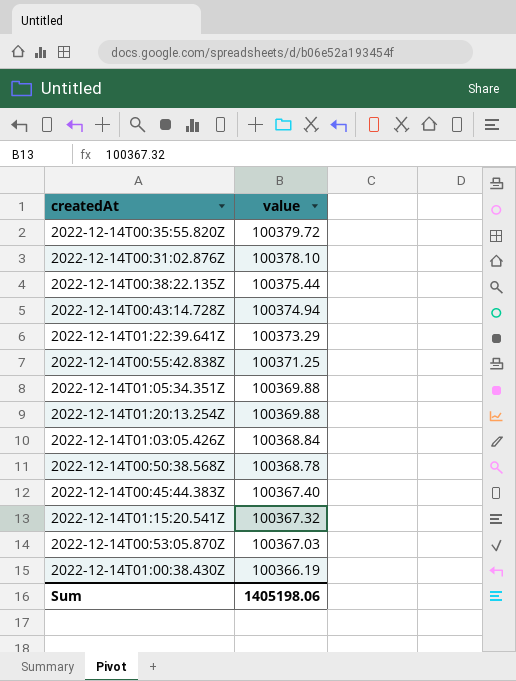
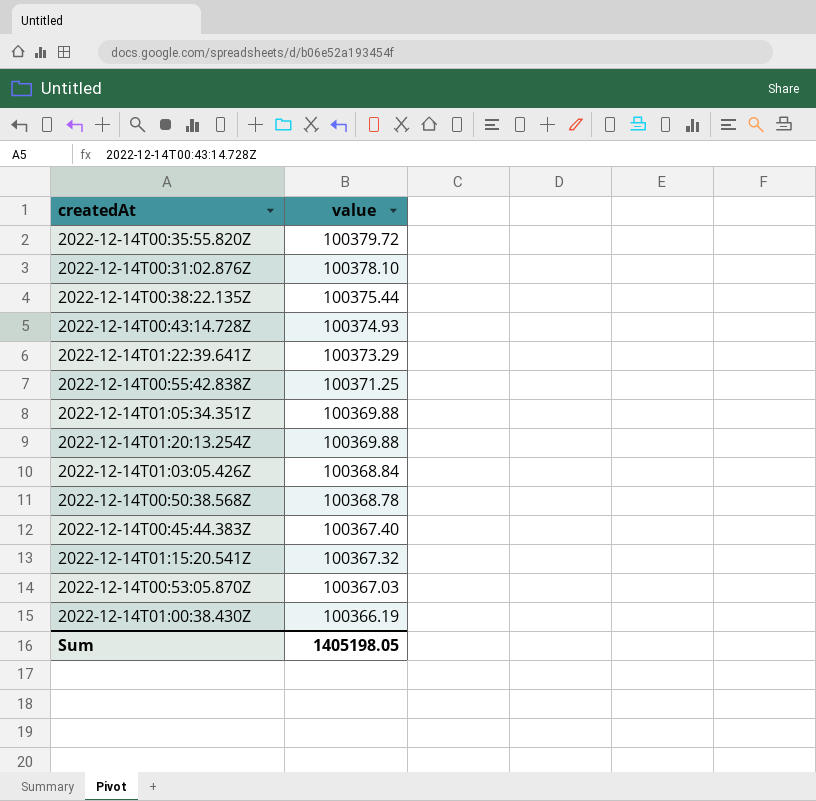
2022-12-14T00:43:14.728Z | value: 100374.94 -> 100374.93
Sum | value: 1405198.06 -> 1405198.05

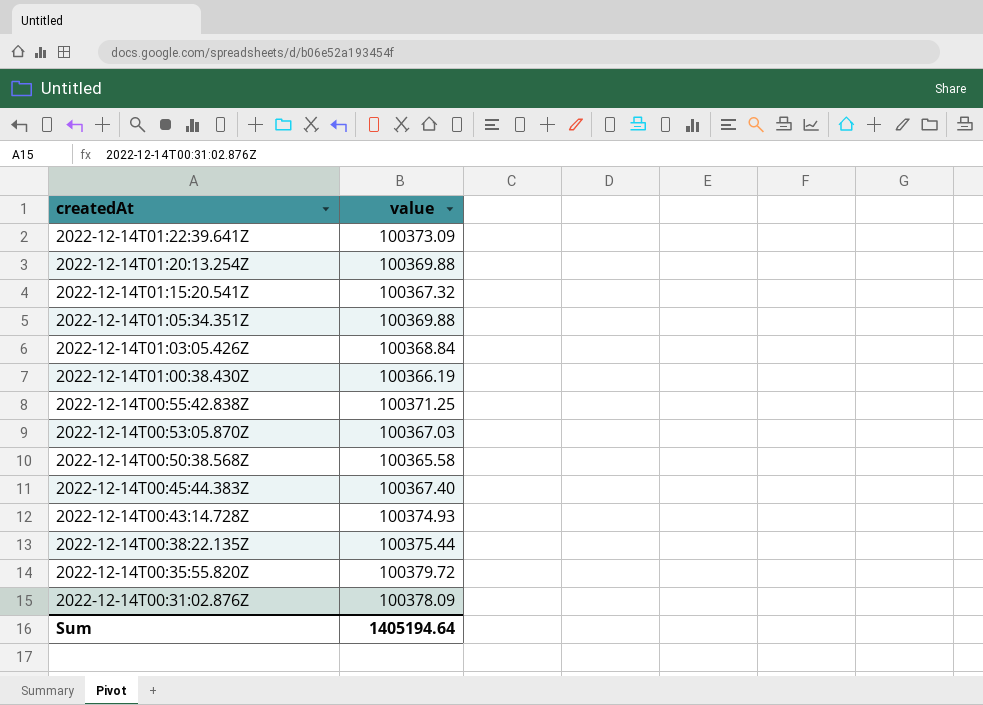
row order: value descending -> createdAt descending
2022-12-14T01:22:39.641Z | value: 100373.29 -> 100373.09
2022-12-14T00:50:38.568Z | value: 100368.78 -> 100365.58
2022-12-14T00:31:02.876Z | value: 100378.10 -> 100378.09
Sum | value: 1405198.05 -> 1405194.64

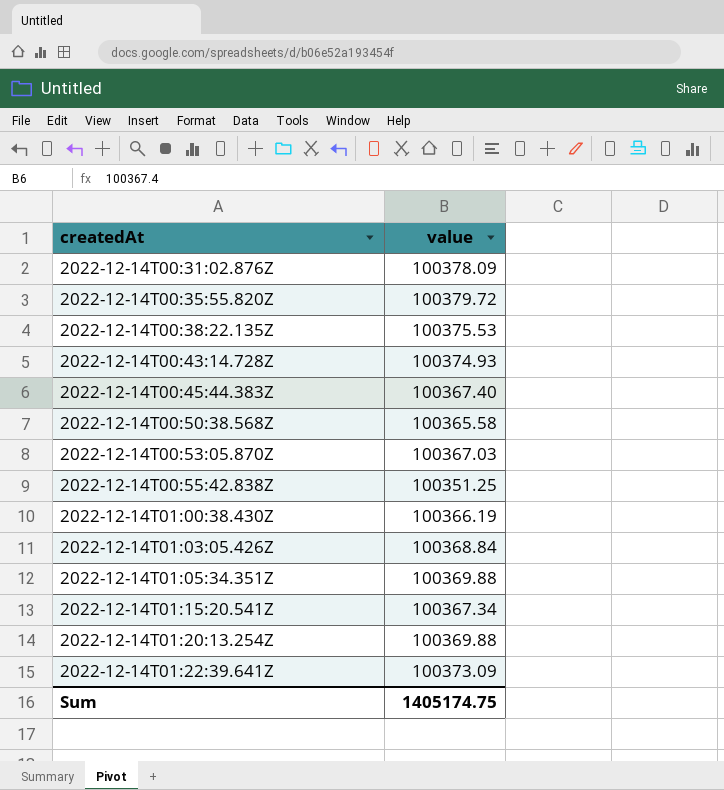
row order: createdAt descending -> createdAt ascending
2022-12-14T00:38:22.135Z | value: 100375.44 -> 100375.53
2022-12-14T00:55:42.838Z | value: 100371.25 -> 100351.25
2022-12-14T01:15:20.541Z | value: 100367.32 -> 100367.34
Sum | value: 1405194.64 -> 1405174.75

